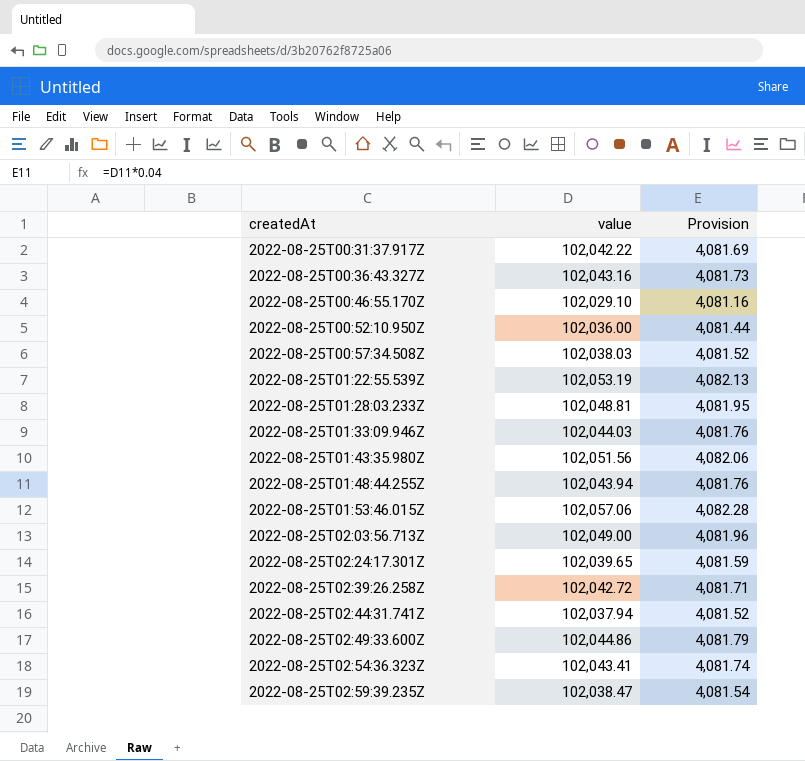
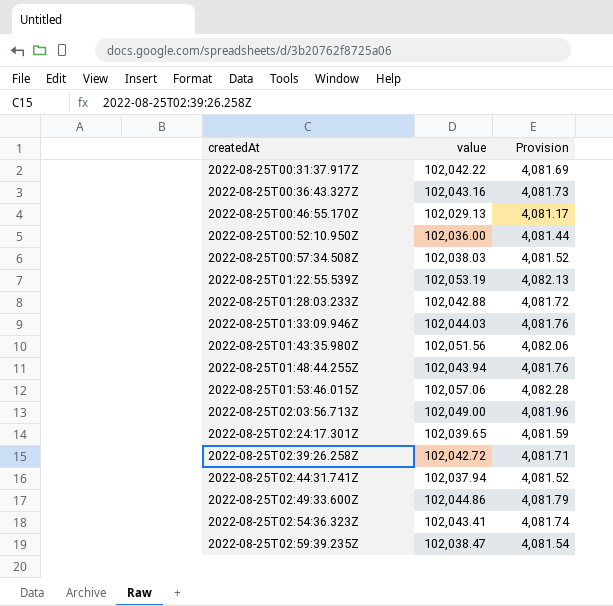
2022-08-25T00:46:55.170Z | value: 102,029.10 -> 102,029.13
2022-08-25T00:46:55.170Z | Provision: 4,081.16 -> 4,081.17
2022-08-25T01:28:03.233Z | value: 102,048.81 -> 102,042.88
2022-08-25T01:28:03.233Z | Provision: 4,081.95 -> 4,081.72

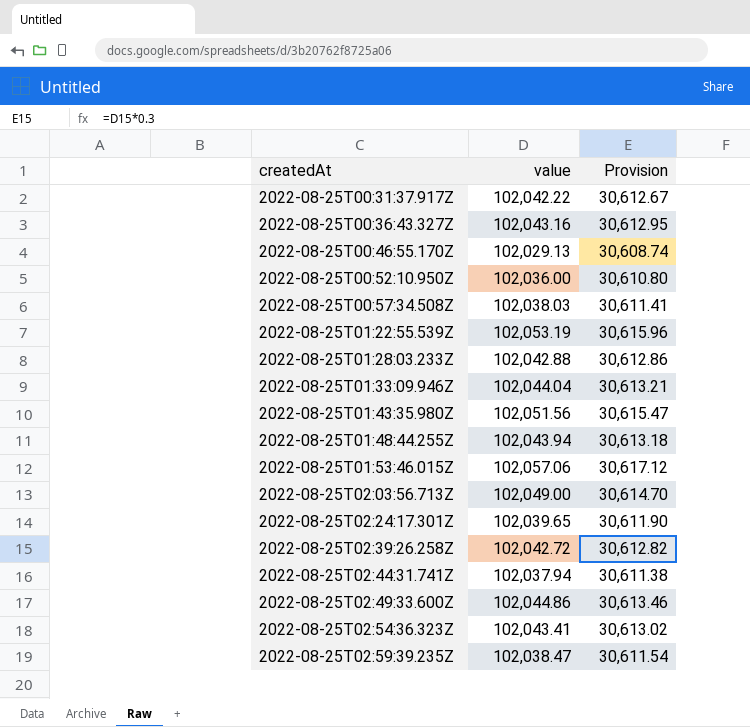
column Provision | formula: [value] * 0.04 -> [value] * 0.3
2022-08-25T01:33:09.946Z | value: 102,044.03 -> 102,044.04

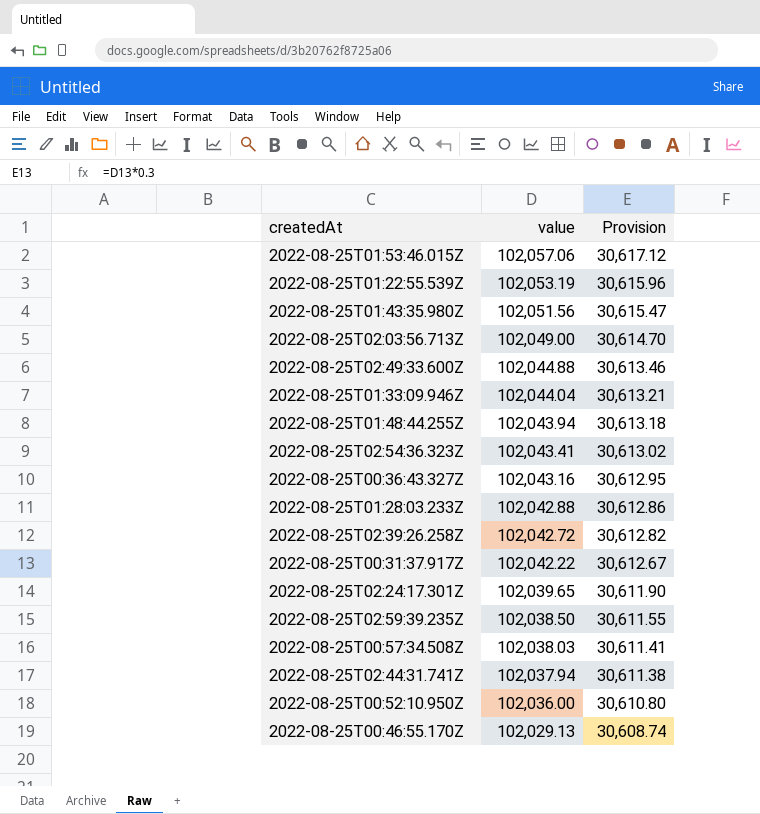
row order: createdAt ascending -> value descending
2022-08-25T02:49:33.600Z | value: 102,044.86 -> 102,044.88
2022-08-25T02:59:39.235Z | value: 102,038.47 -> 102,038.50
2022-08-25T02:59:39.235Z | Provision: 30,611.54 -> 30,611.55

